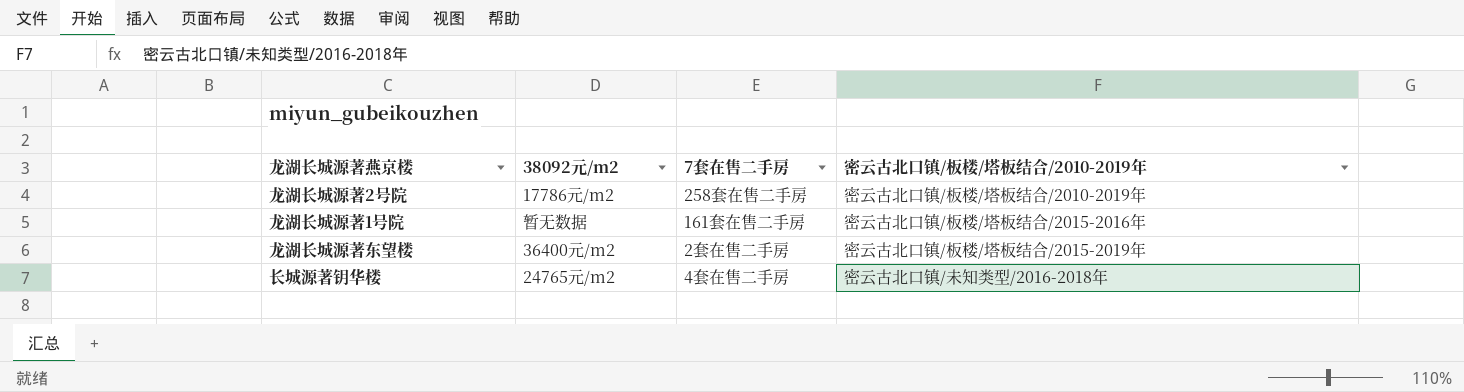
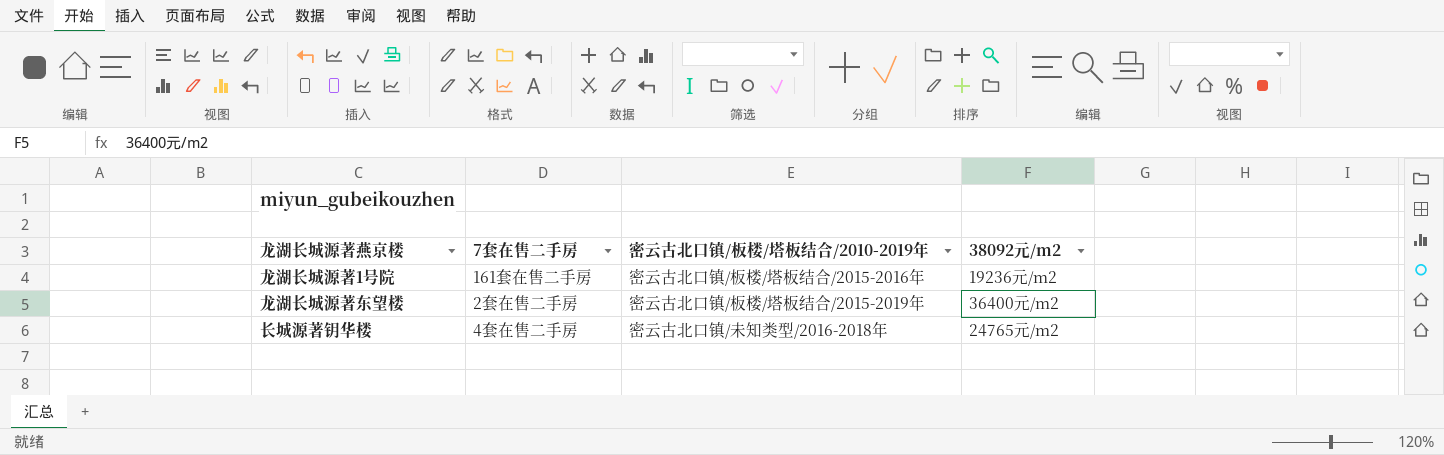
column 38092元/m2 | position: 2 -> 4
row 龙湖长城源著2号院: 17786元/m2 | 258套在售二手房 | 密云古北口镇/板楼/塔板结合/2010-2019年 -> none
龙湖长城源著1号院 | 38092元/m2: 暂无数据 -> 19236元/m2

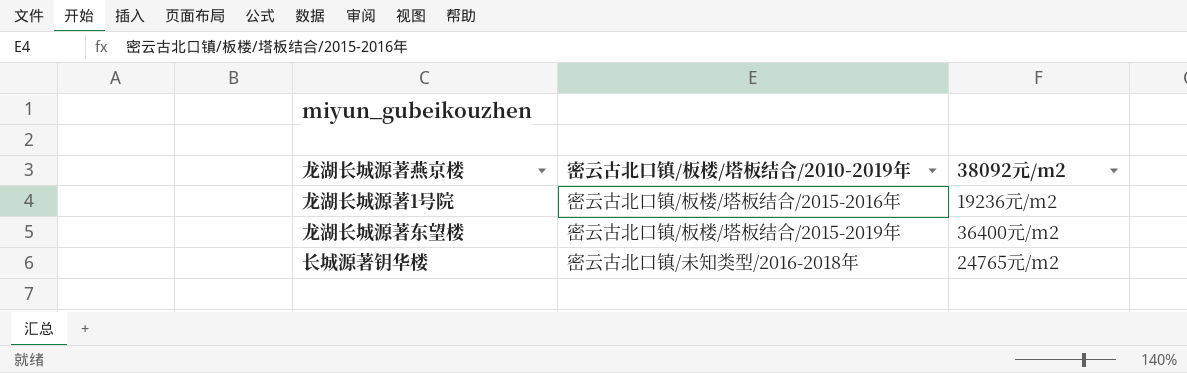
column 7套在售二手房 | position: 2 -> none

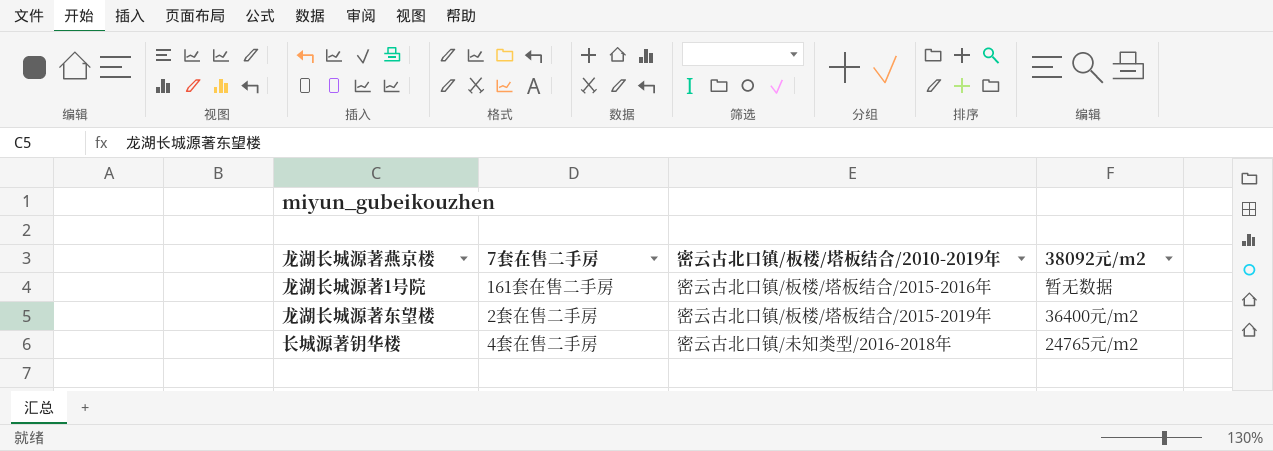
column 7套在售二手房 | position: none -> 2
龙湖长城源著1号院 | 38092元/m2: 19236元/m2 -> 暂无数据

